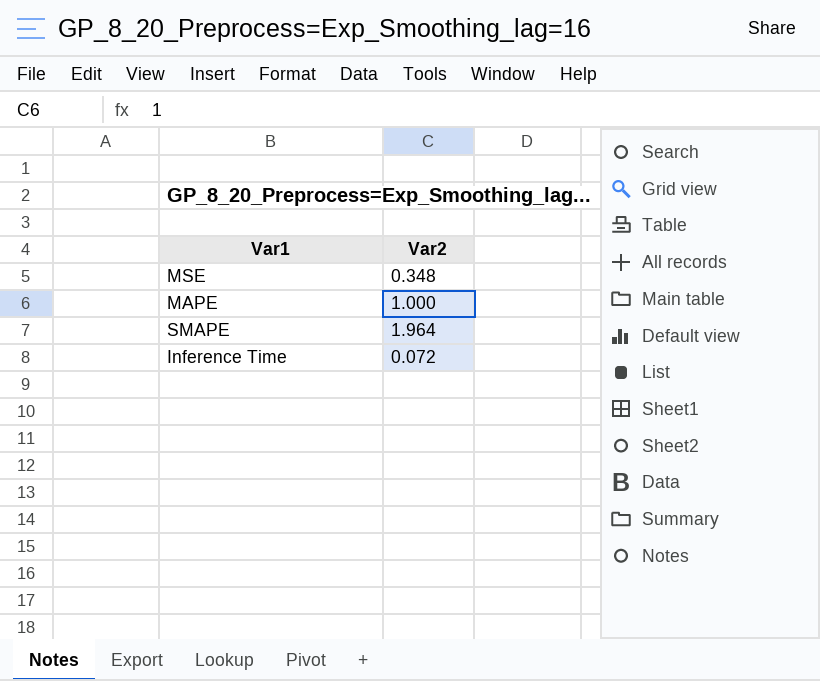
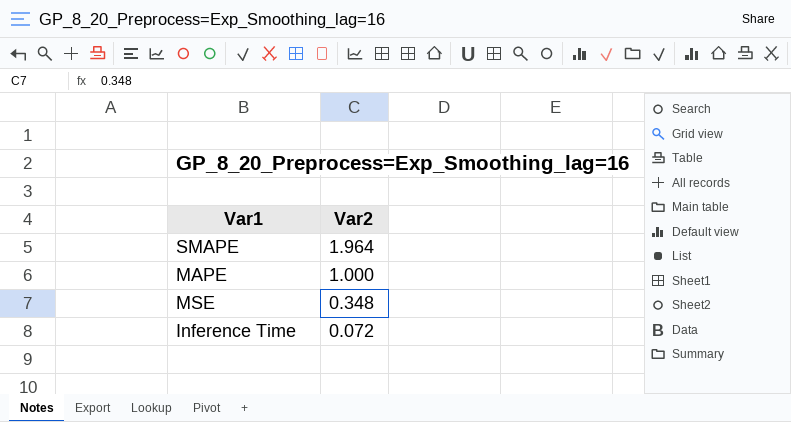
row order: none -> Var2 descending

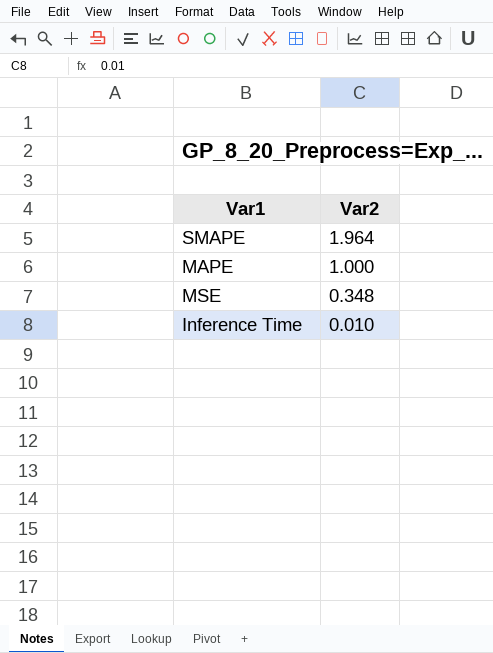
Inference Time | Var2: 0.072 -> 0.010

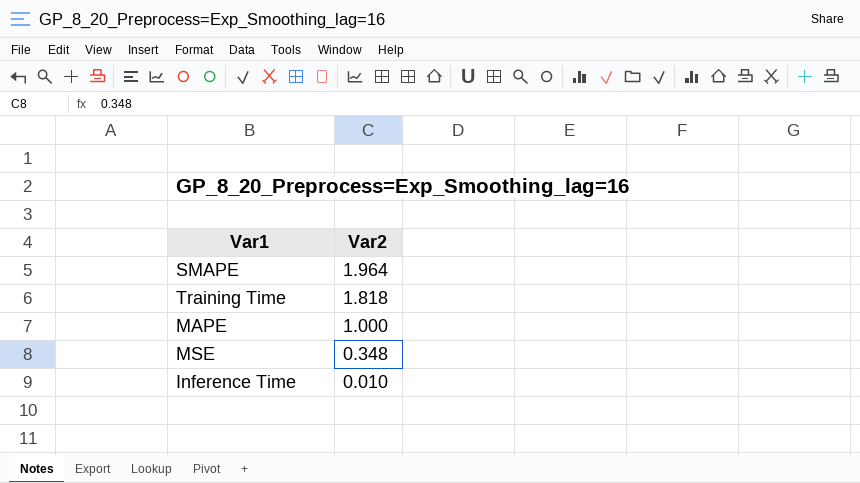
row Training Time: none -> 1.818

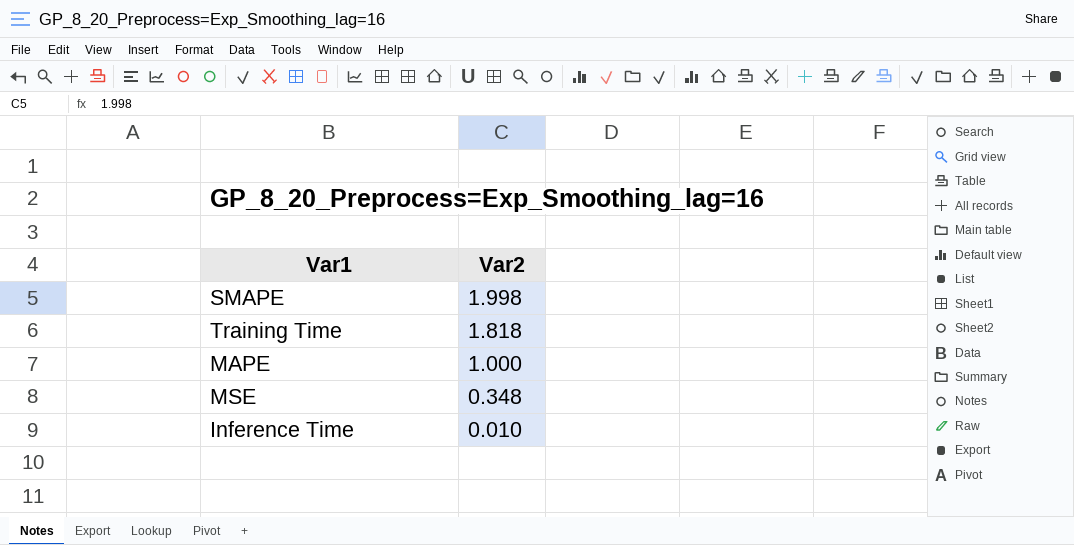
SMAPE | Var2: 1.964 -> 1.998

